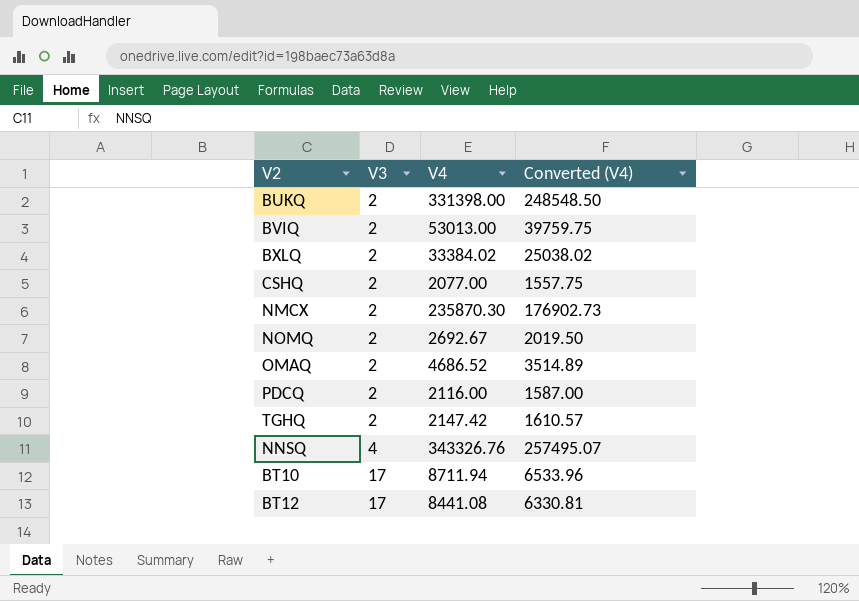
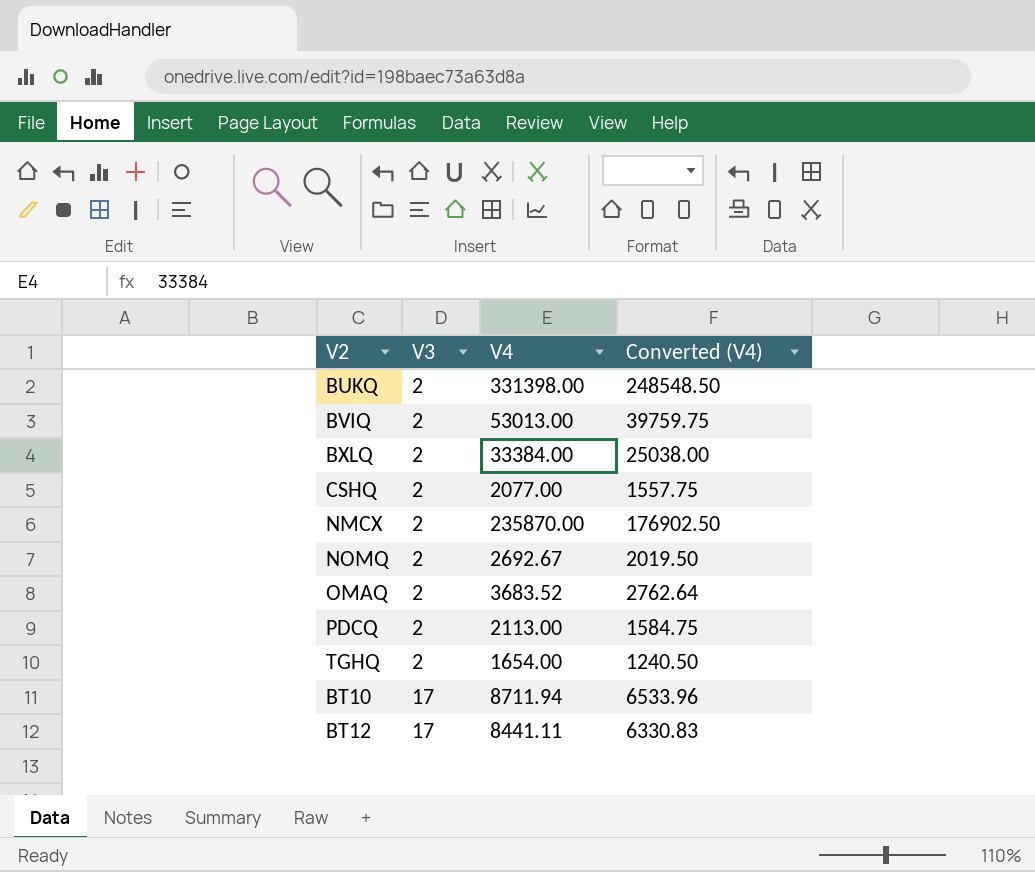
row NNSQ: 4 | 343326.76 | 257495.07 -> none
BXLQ | V4: 33384.02 -> 33384.00
BXLQ | Converted (V4): 25038.02 -> 25038.00
NMCX | V4: 235870.30 -> 235870.00
NMCX | Converted (V4): 176902.73 -> 176902.50
OMAQ | V4: 4686.52 -> 3683.52
OMAQ | Converted (V4): 3514.89 -> 2762.64
PDCQ | V4: 2116.00 -> 2113.00
PDCQ | Converted (V4): 1587.00 -> 1584.75
TGHQ | V4: 2147.42 -> 1654.00
TGHQ | Converted (V4): 1610.57 -> 1240.50
BT12 | V4: 8441.08 -> 8441.11
BT12 | Converted (V4): 6330.81 -> 6330.83

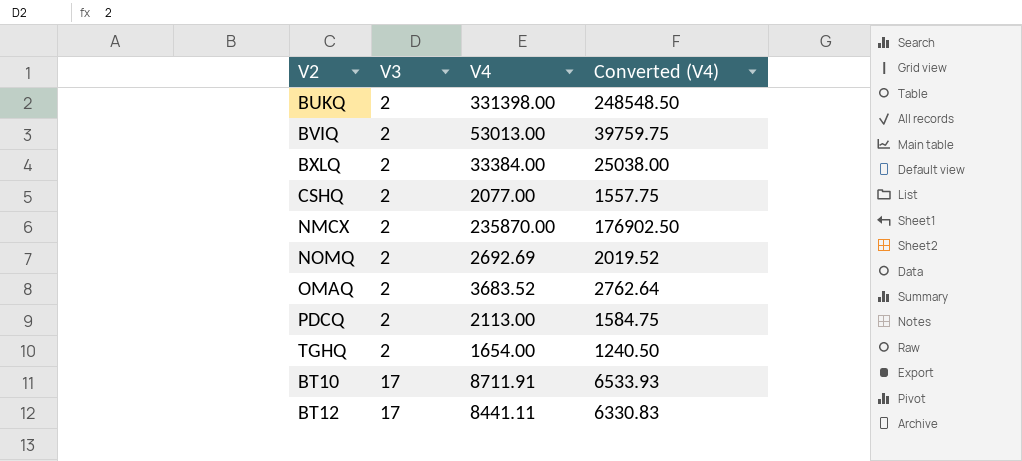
NOMQ | V4: 2692.67 -> 2692.69
NOMQ | Converted (V4): 2019.50 -> 2019.52
BT10 | V4: 8711.94 -> 8711.91
BT10 | Converted (V4): 6533.96 -> 6533.93

